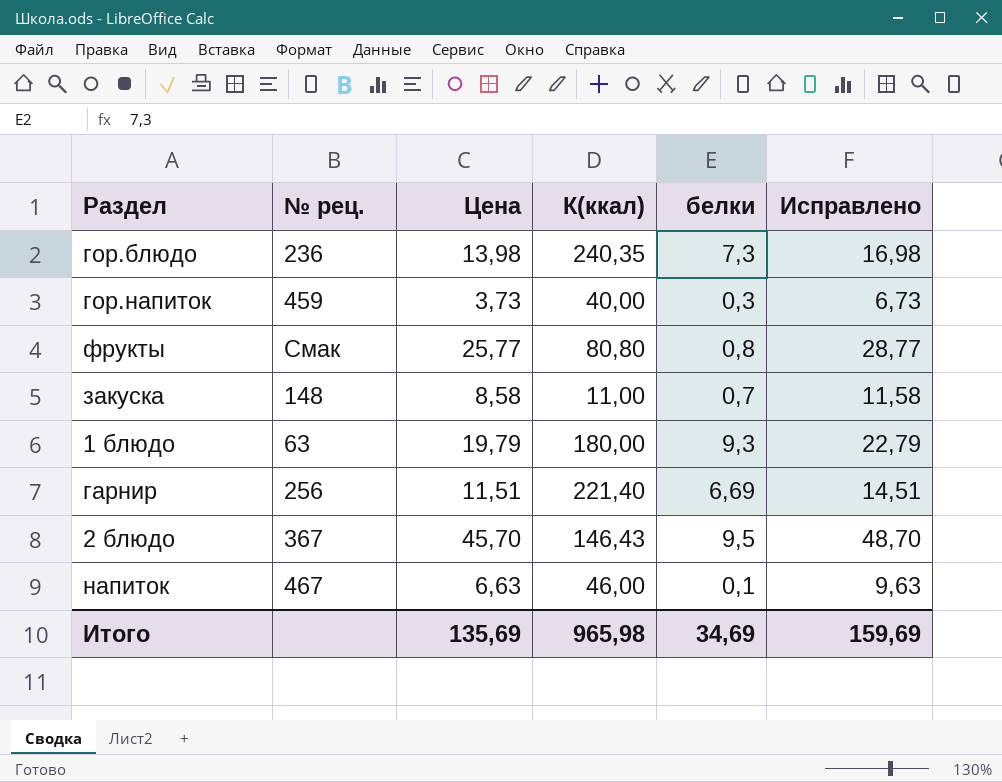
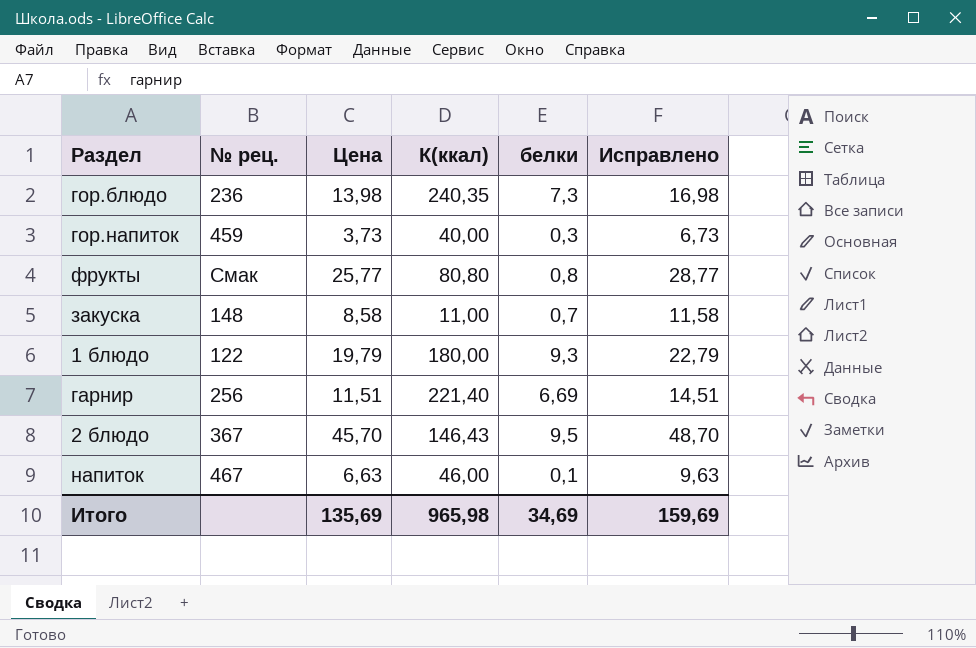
1 блюдо | № рец.: 63 -> 122

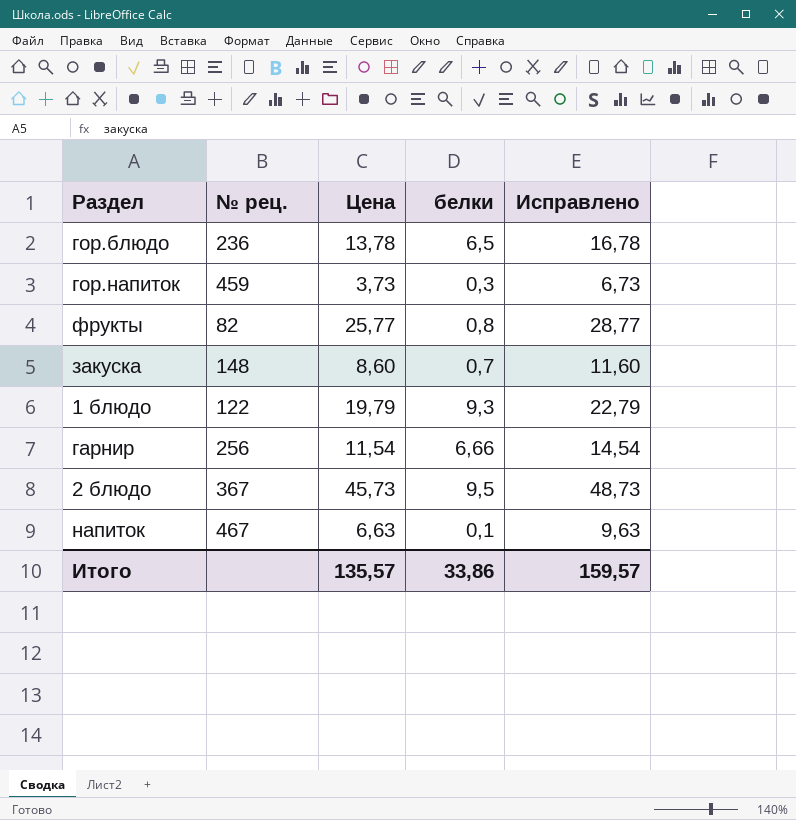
column К(ккал) | position: 4 -> none
гор.блюдо | Цена: 13,98 -> 13,78
гор.блюдо | белки: 7,3 -> 6,5
гор.блюдо | Исправлено: 16,98 -> 16,78
фрукты | № рец.: Смак -> 82
закуска | Цена: 8,58 -> 8,60
закуска | Исправлено: 11,58 -> 11,60
гарнир | Цена: 11,51 -> 11,54
гарнир | белки: 6,69 -> 6,66
гарнир | Исправлено: 14,51 -> 14,54
2 блюдо | Цена: 45,70 -> 45,73
2 блюдо | Исправлено: 48,70 -> 48,73
Итого | Цена: 135,69 -> 135,57
Итого | белки: 34,69 -> 33,86
Итого | Исправлено: 159,69 -> 159,57

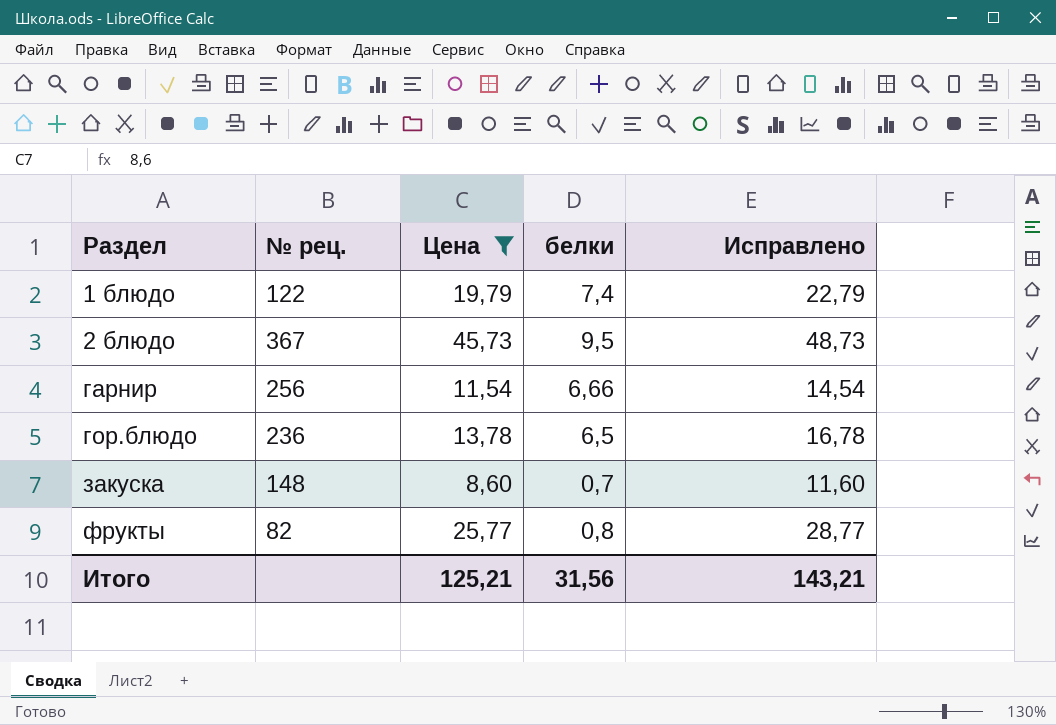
filter: none -> Цена >= 8,60
row order: none -> Раздел ascending
1 блюдо | белки: 9,3 -> 7,4
Итого | Цена: 135,57 -> 125,21
Итого | белки: 33,86 -> 31,56
Итого | Исправлено: 159,57 -> 143,21

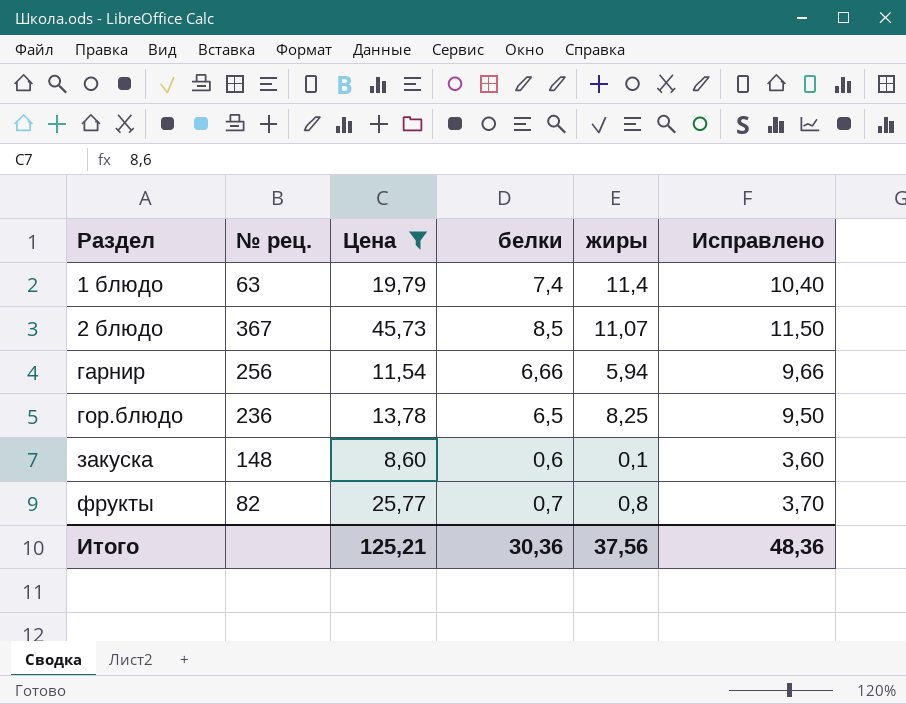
column жиры | position: none -> 5
column Исправлено | formula: [Цена] + 3 -> [белки] + 3
1 блюдо | № рец.: 122 -> 63
2 блюдо | белки: 9,5 -> 8,5
закуска | белки: 0,7 -> 0,6
фрукты | белки: 0,8 -> 0,7
Итого | белки: 31,56 -> 30,36
Итого | Исправлено: 143,21 -> 48,36

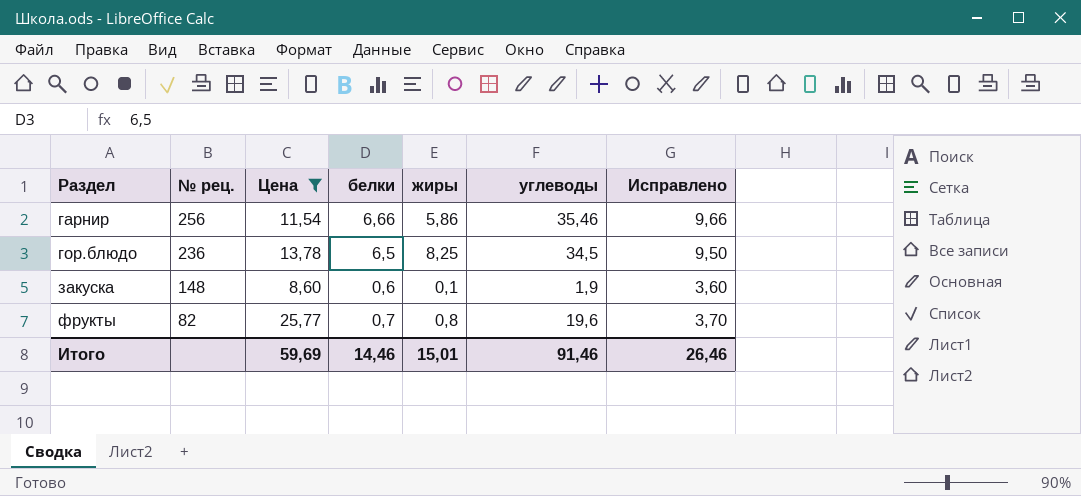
column углеводы | position: none -> 6
row 1 блюдо: 63 | 19,79 | 7,4 | 11,4 | 10,40 -> none
row 2 блюдо: 367 | 45,73 | 8,5 | 11,07 | 11,50 -> none
гарнир | жиры: 5,94 -> 5,86
Итого | Цена: 125,21 -> 59,69
Итого | белки: 30,36 -> 14,46
Итого | жиры: 37,56 -> 15,01
Итого | Исправлено: 48,36 -> 26,46

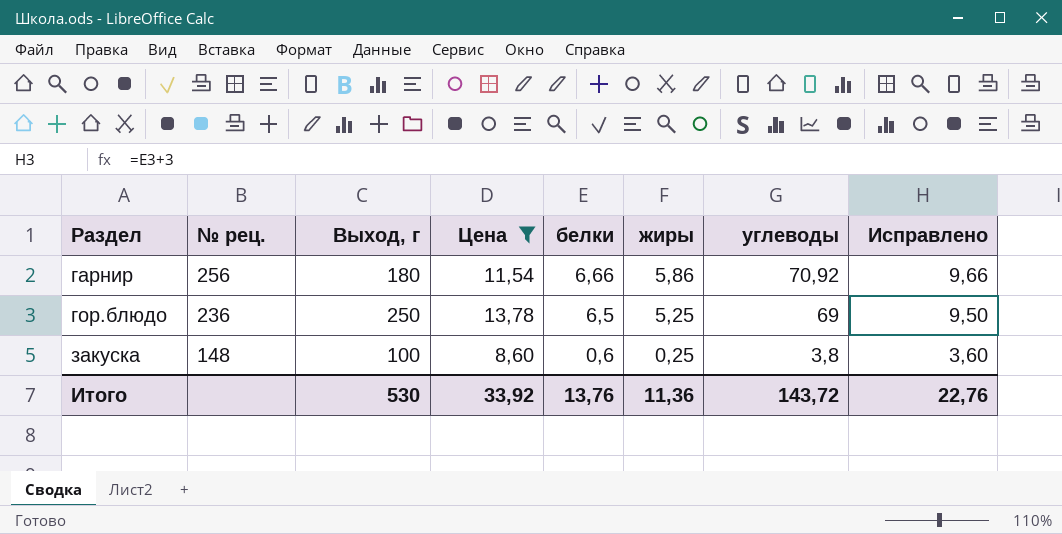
column Выход, г | position: none -> 3
row фрукты: 82 | 25,77 | 0,7 | 0,8 | 19,6 | 3,70 -> none
гарнир | углеводы: 35,46 -> 70,92
гор.блюдо | жиры: 8,25 -> 5,25
гор.блюдо | углеводы: 34,5 -> 69
закуска | жиры: 0,1 -> 0,25
закуска | углеводы: 1,9 -> 3,8
Итого | Цена: 59,69 -> 33,92
Итого | белки: 14,46 -> 13,76
Итого | жиры: 15,01 -> 11,36
Итого | углеводы: 91,46 -> 143,72
Итого | Исправлено: 26,46 -> 22,76

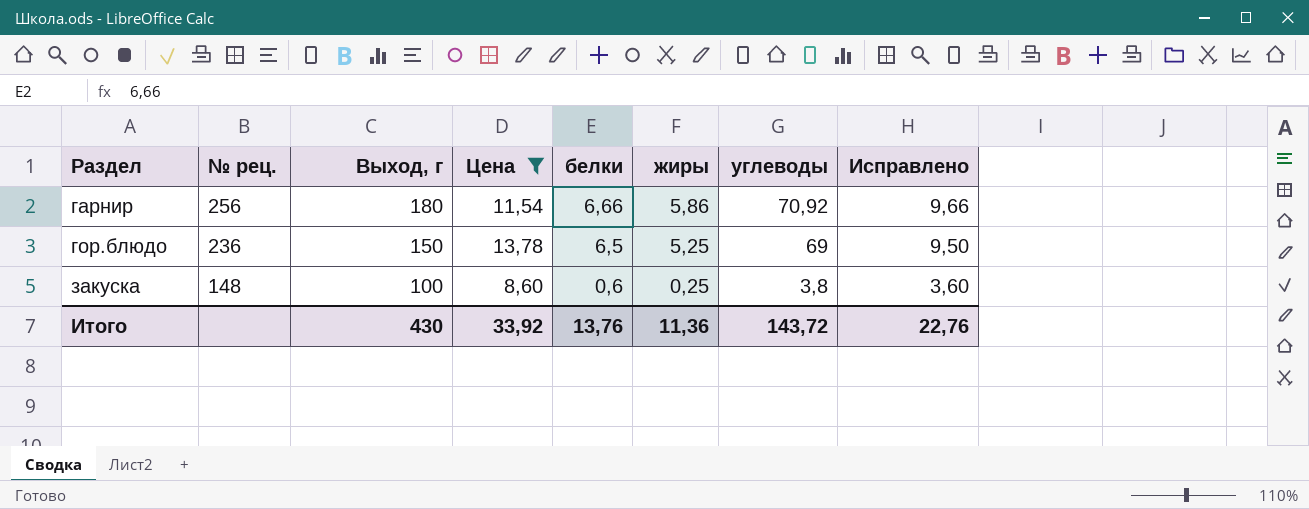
гор.блюдо | Выход, г: 250 -> 150
Итого | Выход, г: 530 -> 430

